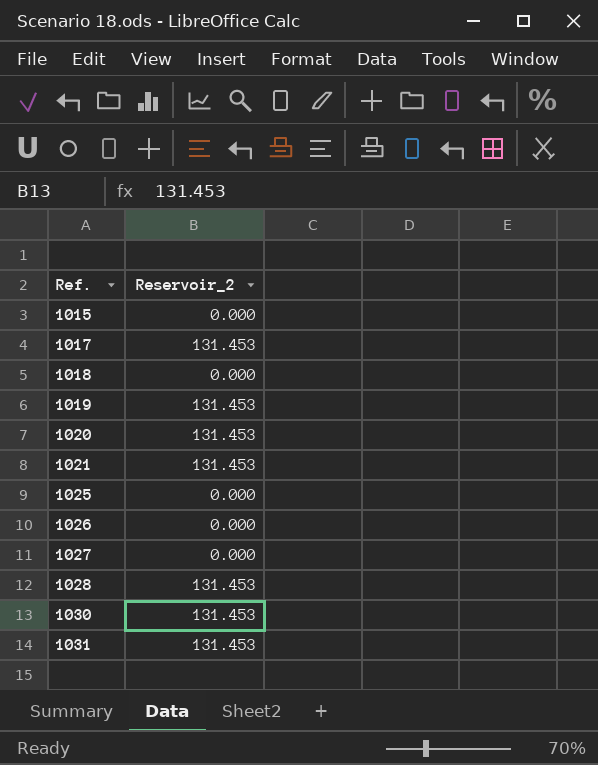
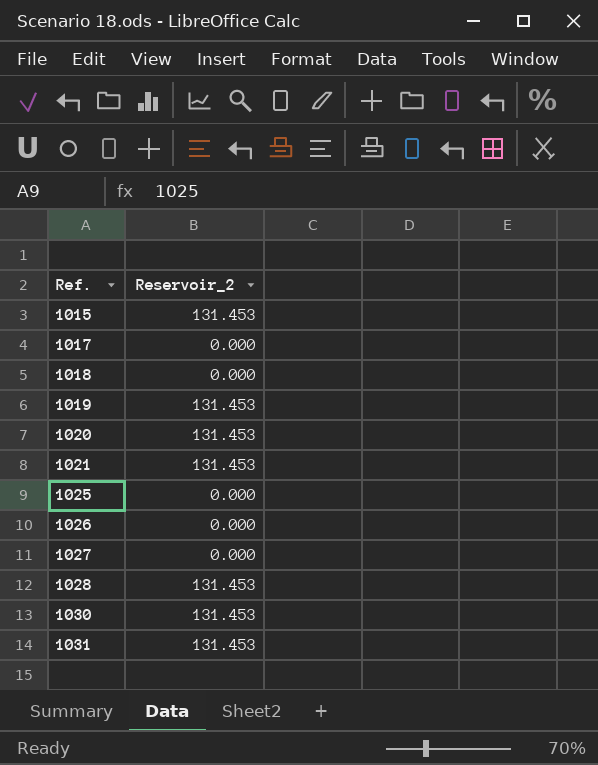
1015 | Reservoir_2: 0.000 -> 131.453
1017 | Reservoir_2: 131.453 -> 0.000

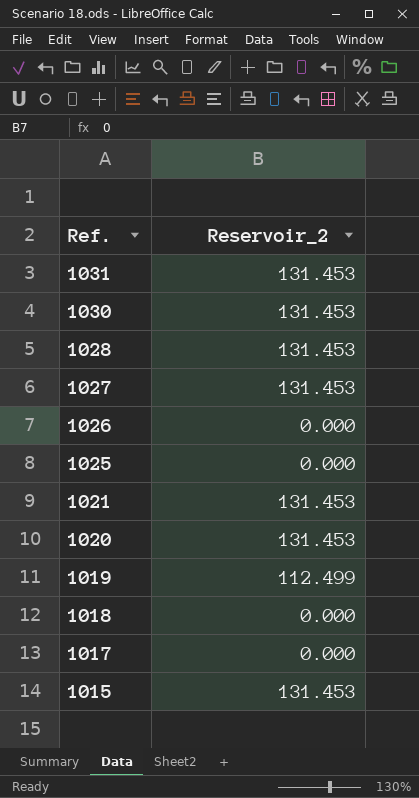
row order: Ref. ascending -> Ref. descending
1027 | Reservoir_2: 0.000 -> 131.453
1019 | Reservoir_2: 131.453 -> 112.499

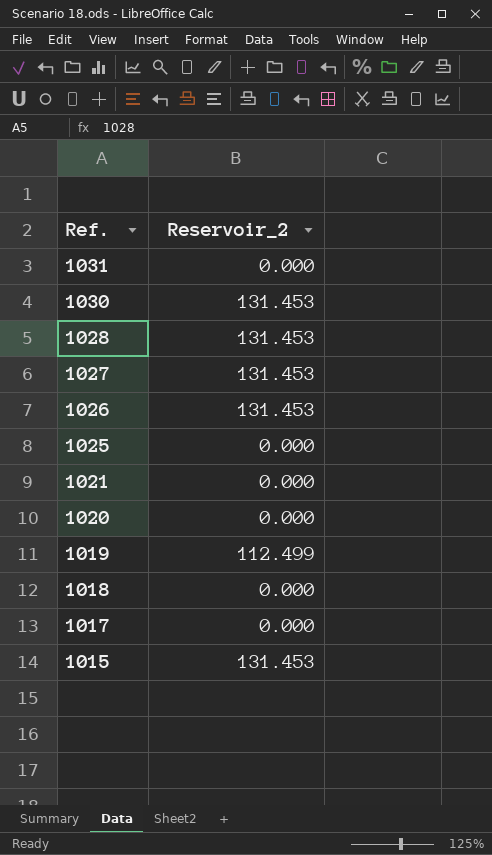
1031 | Reservoir_2: 131.453 -> 0.000
1026 | Reservoir_2: 0.000 -> 131.453
1021 | Reservoir_2: 131.453 -> 0.000
1020 | Reservoir_2: 131.453 -> 0.000

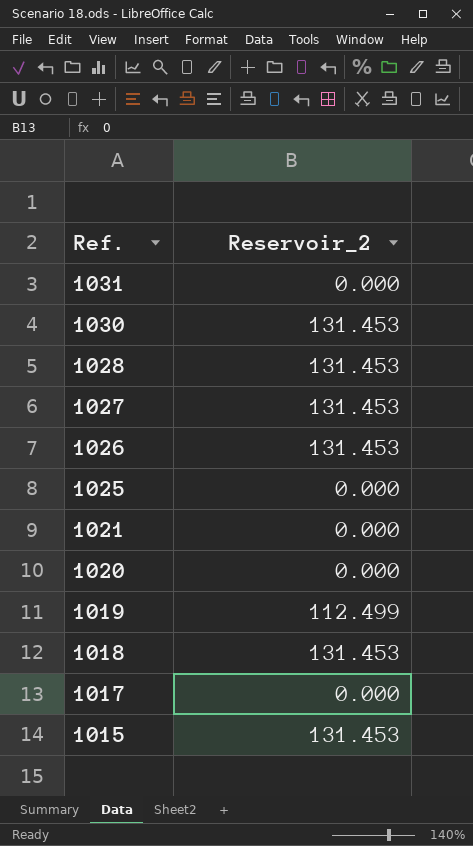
1018 | Reservoir_2: 0.000 -> 131.453

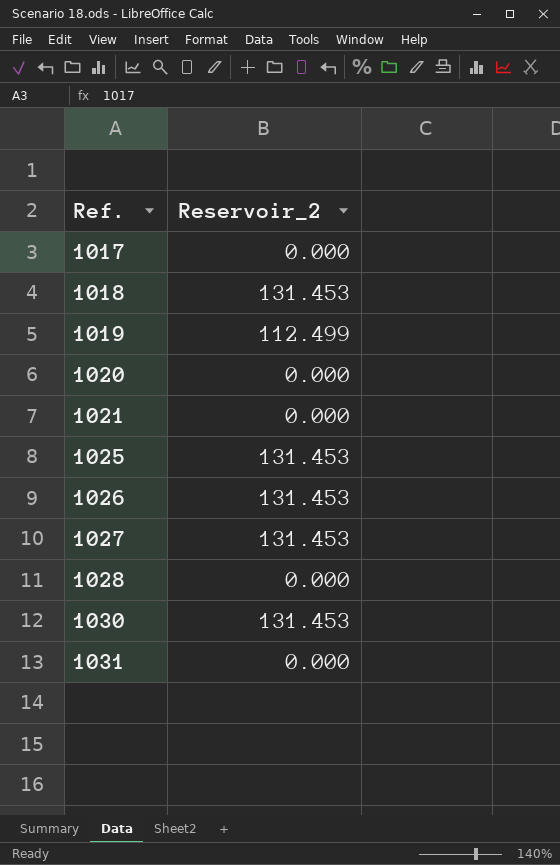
row order: Ref. descending -> Ref. ascending
row 1015: 131.453 -> none
1025 | Reservoir_2: 0.000 -> 131.453
1028 | Reservoir_2: 131.453 -> 0.000

